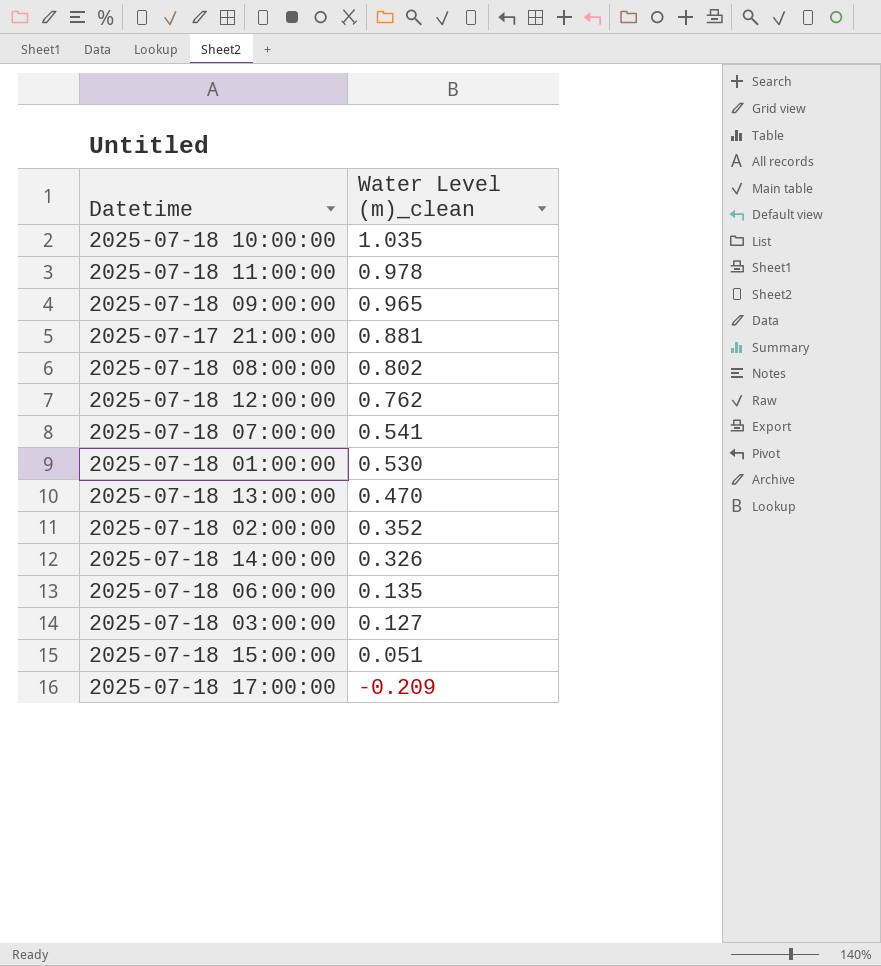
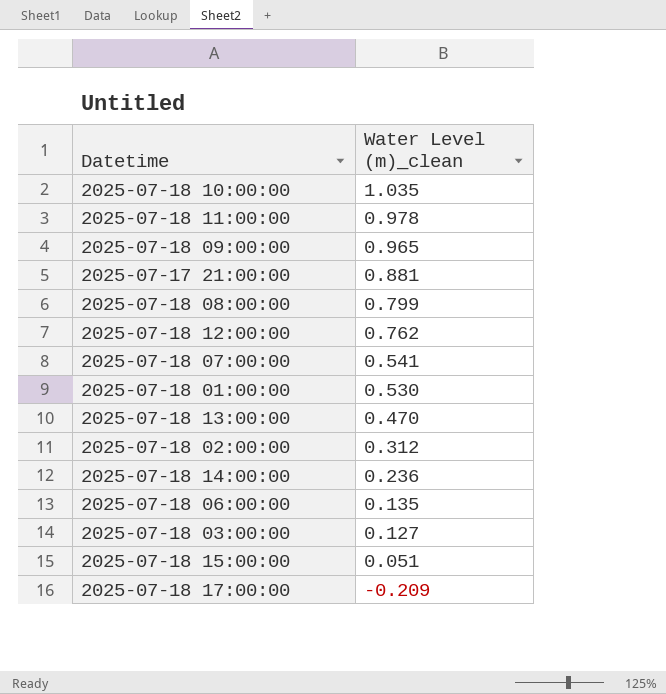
2025-07-18 08:00:00 | Water Level (m)_clean: 0.802 -> 0.799
2025-07-18 02:00:00 | Water Level (m)_clean: 0.352 -> 0.312
2025-07-18 14:00:00 | Water Level (m)_clean: 0.326 -> 0.236

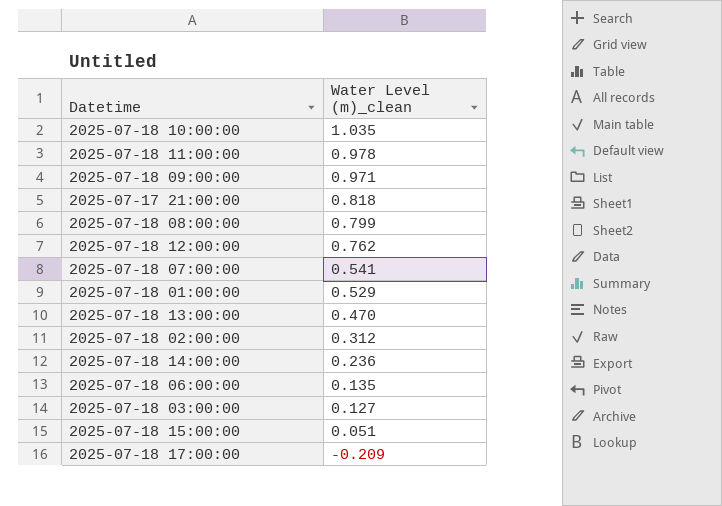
2025-07-18 09:00:00 | Water Level (m)_clean: 0.965 -> 0.971
2025-07-17 21:00:00 | Water Level (m)_clean: 0.881 -> 0.818
2025-07-18 01:00:00 | Water Level (m)_clean: 0.530 -> 0.529

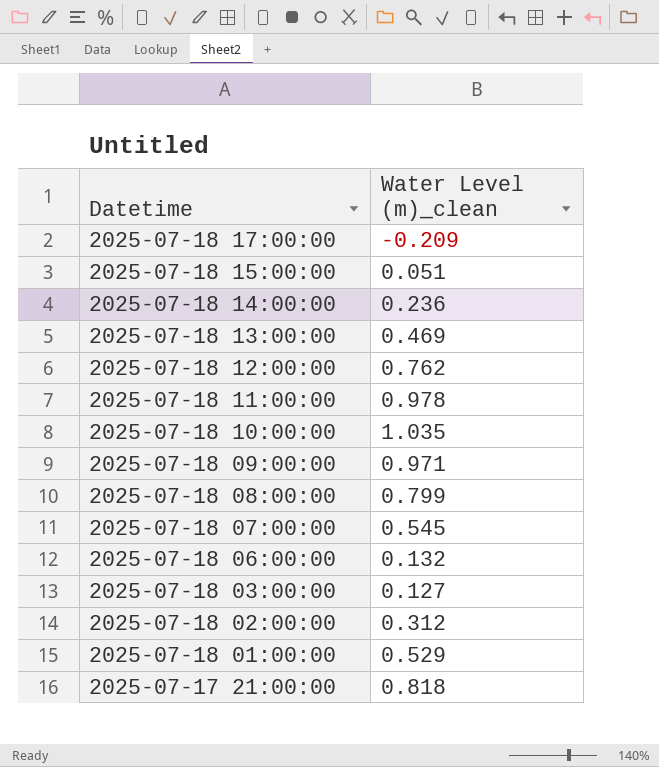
row order: Water Level (m)_clean descending -> Datetime descending
2025-07-18 13:00:00 | Water Level (m)_clean: 0.470 -> 0.469
2025-07-18 07:00:00 | Water Level (m)_clean: 0.541 -> 0.545
2025-07-18 06:00:00 | Water Level (m)_clean: 0.135 -> 0.132

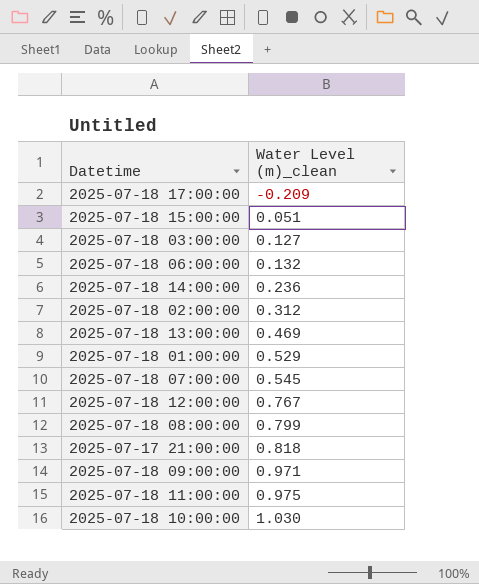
row order: Datetime descending -> Water Level (m)_clean ascending
2025-07-18 12:00:00 | Water Level (m)_clean: 0.762 -> 0.767
2025-07-18 11:00:00 | Water Level (m)_clean: 0.978 -> 0.975
2025-07-18 10:00:00 | Water Level (m)_clean: 1.035 -> 1.030

